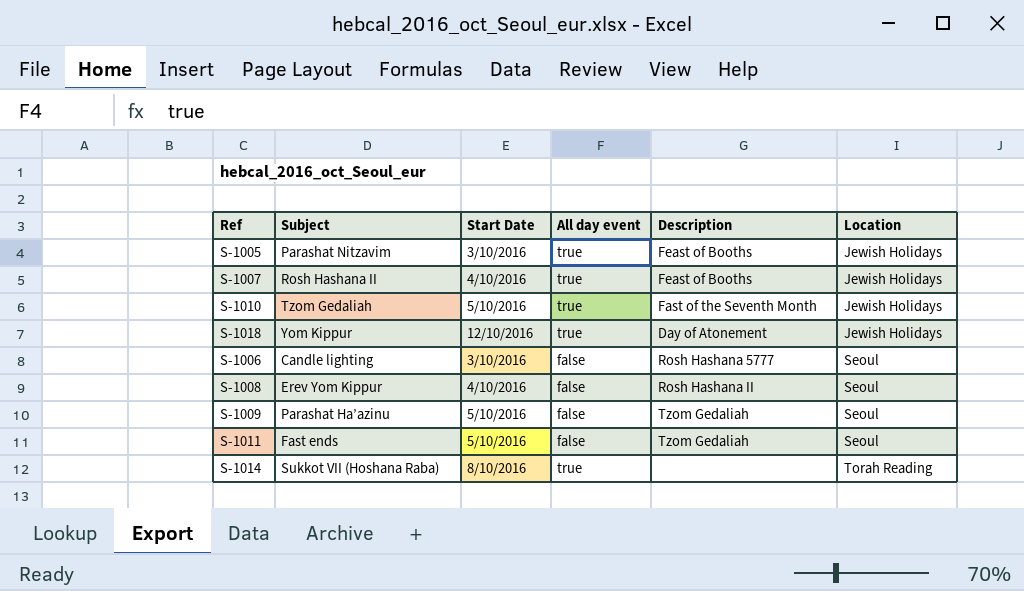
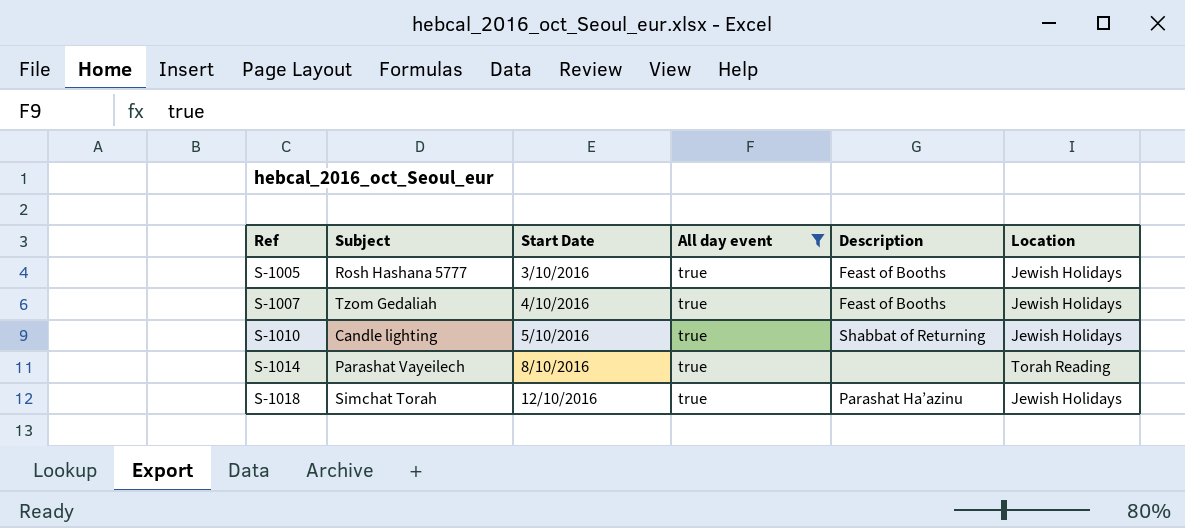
filter: none -> All day event = true
row order: Location ascending -> Ref ascending
S-1005 | Subject: Parashat Nitzavim -> Rosh Hashana 5777
S-1007 | Subject: Rosh Hashana II -> Tzom Gedaliah
S-1010 | Subject: Tzom Gedaliah -> Candle lighting
S-1010 | Description: Fast of the Seventh Month -> Shabbat of Returning
S-1014 | Subject: Sukkot VII (Hoshana Raba) -> Parashat Vayeilech
S-1018 | Subject: Yom Kippur -> Simchat Torah
S-1018 | Description: Day of Atonement -> Parashat Ha’azinu

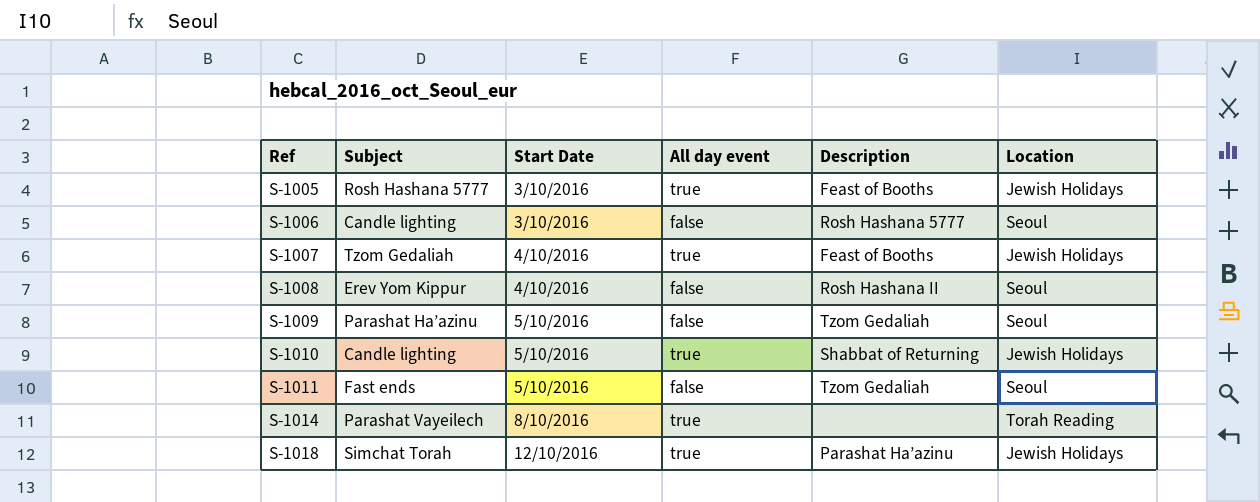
filter: All day event = true -> none

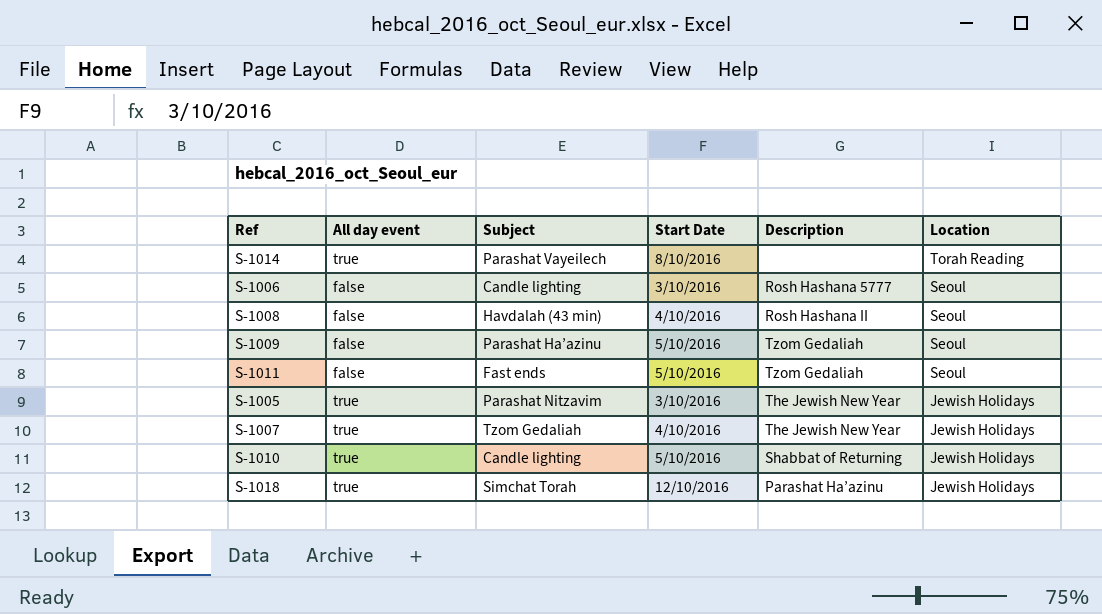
row order: Ref ascending -> Location descending
column All day event | position: 4 -> 2
S-1008 | Subject: Erev Yom Kippur -> Havdalah (43 min)
S-1005 | Subject: Rosh Hashana 5777 -> Parashat Nitzavim
S-1005 | Description: Feast of Booths -> The Jewish New Year
S-1007 | Description: Feast of Booths -> The Jewish New Year

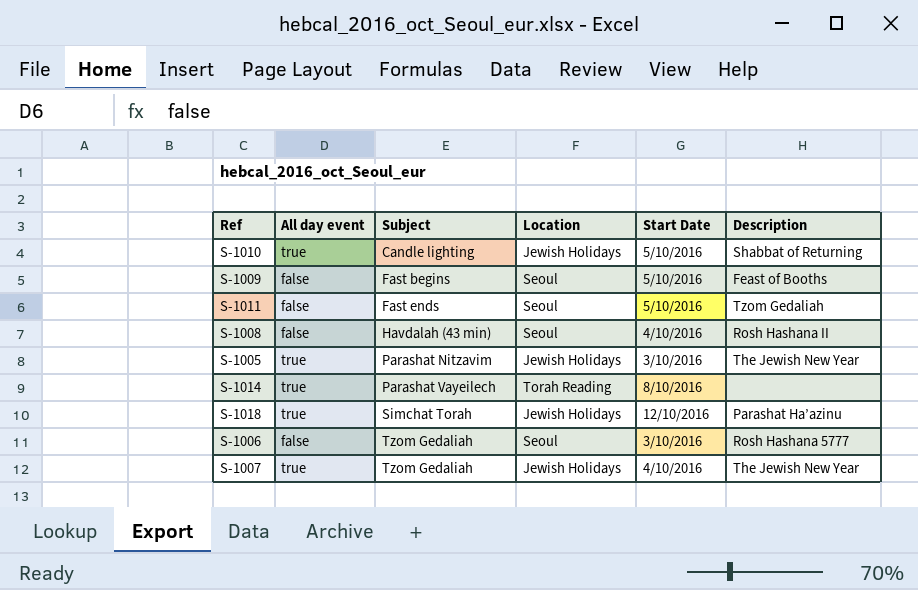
row order: Location descending -> Subject ascending
column Location | position: 6 -> 4
S-1009 | Subject: Parashat Ha’azinu -> Fast begins
S-1009 | Description: Tzom Gedaliah -> Feast of Booths
S-1006 | Subject: Candle lighting -> Tzom Gedaliah

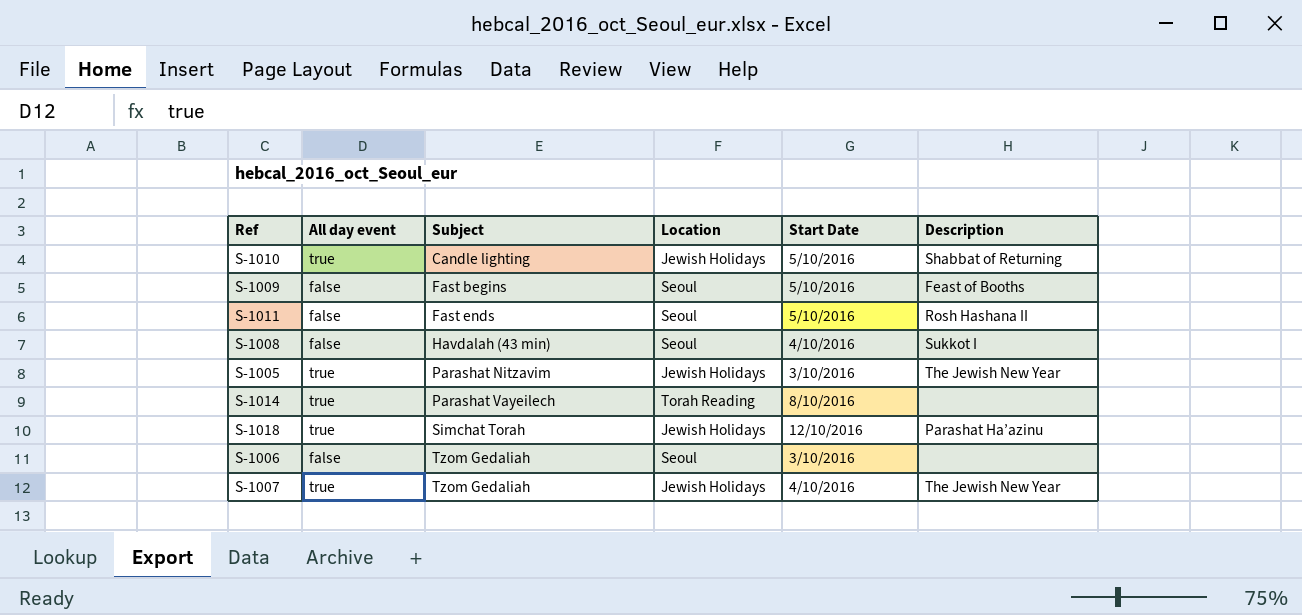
S-1011 | Description: Tzom Gedaliah -> Rosh Hashana II
S-1008 | Description: Rosh Hashana II -> Sukkot I
S-1006 | Description: Rosh Hashana 5777 -> none

